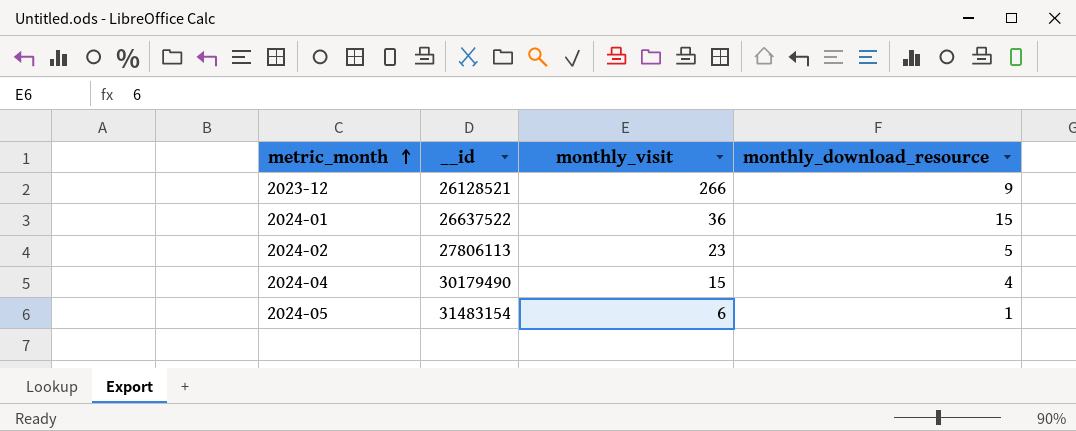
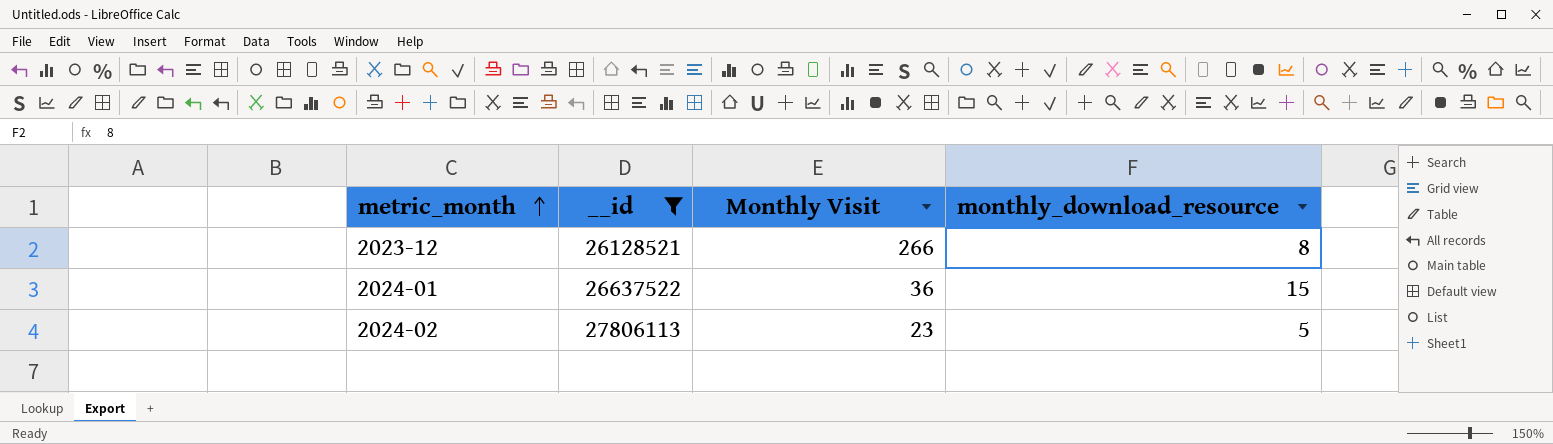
filter: none -> __id <= 27806113
column name: monthly_visit -> Monthly Visit
2023-12 | monthly_download_resource: 9 -> 8

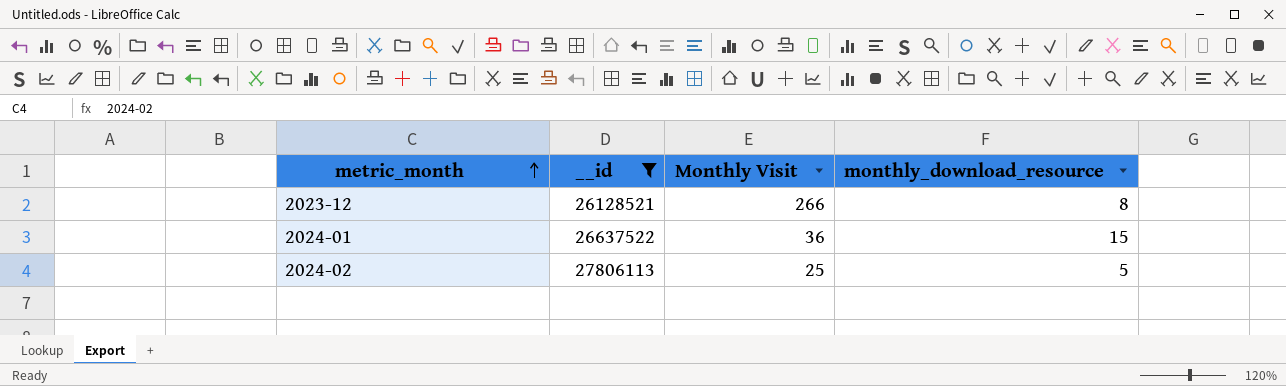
2024-02 | Monthly Visit: 23 -> 25

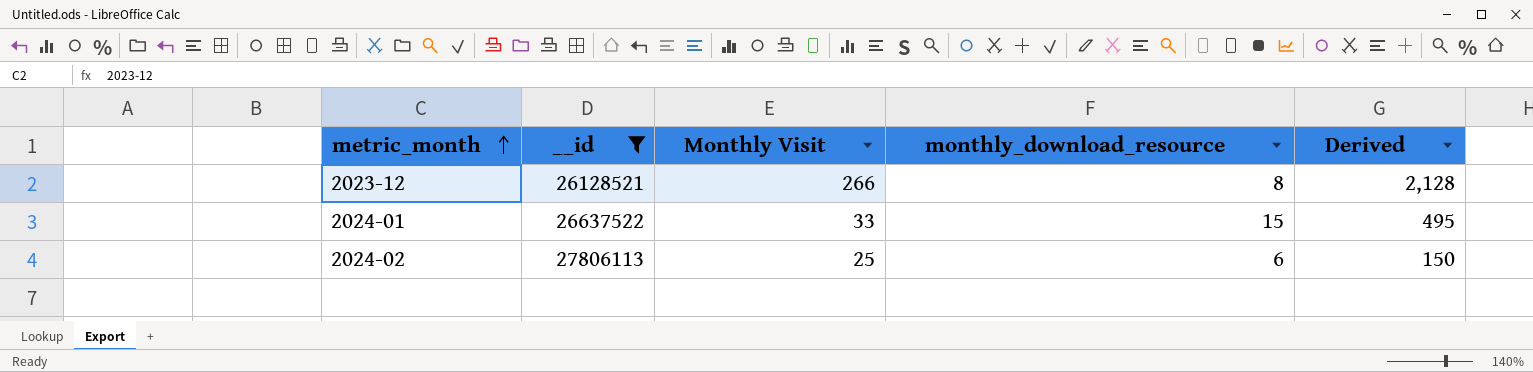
column Derived | formula: none -> [Monthly Visit] * [monthly_download_resource]
2024-01 | Monthly Visit: 36 -> 33
2024-02 | monthly_download_resource: 5 -> 6

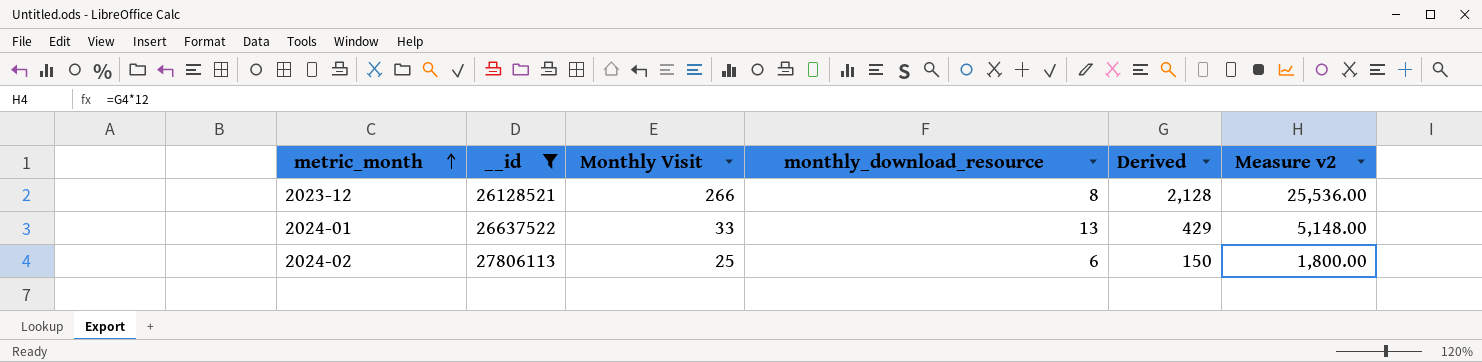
column Measure v2 | formula: none -> [Derived] * 12
2024-01 | monthly_download_resource: 15 -> 13
2024-01 | Derived: 495 -> 429

